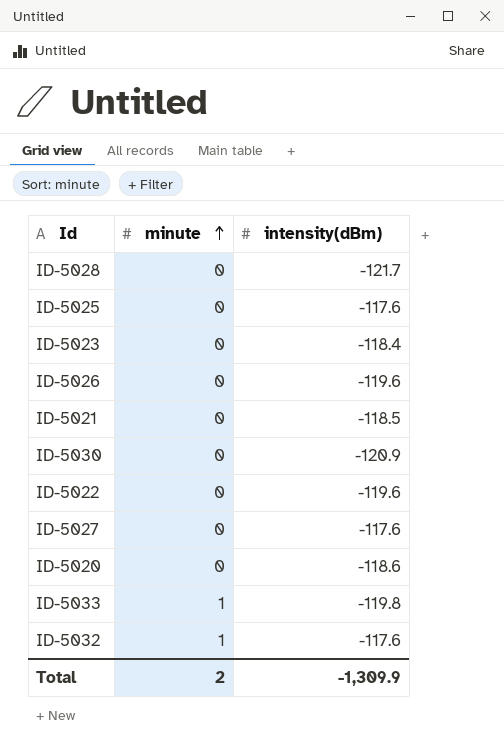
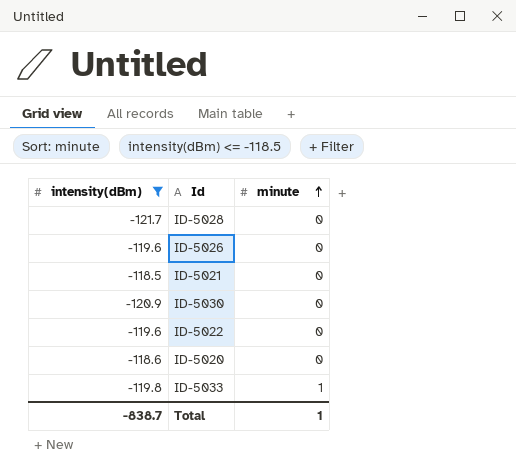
filter: none -> intensity(dBm) <= -118.5
column intensity(dBm) | position: 3 -> 1
Total | intensity(dBm): -1,309.9 -> -838.7
Total | minute: 2 -> 1

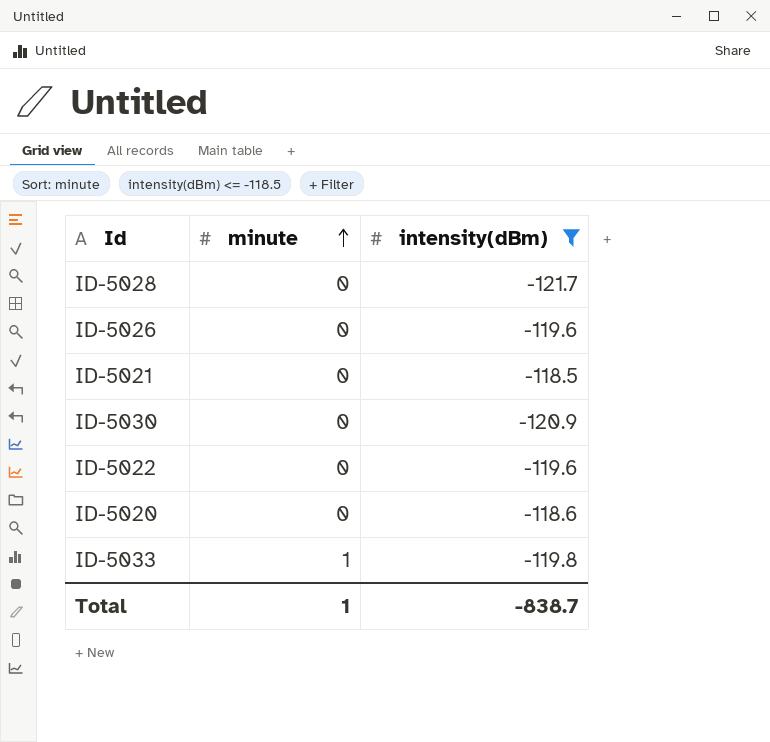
column intensity(dBm) | position: 1 -> 3

